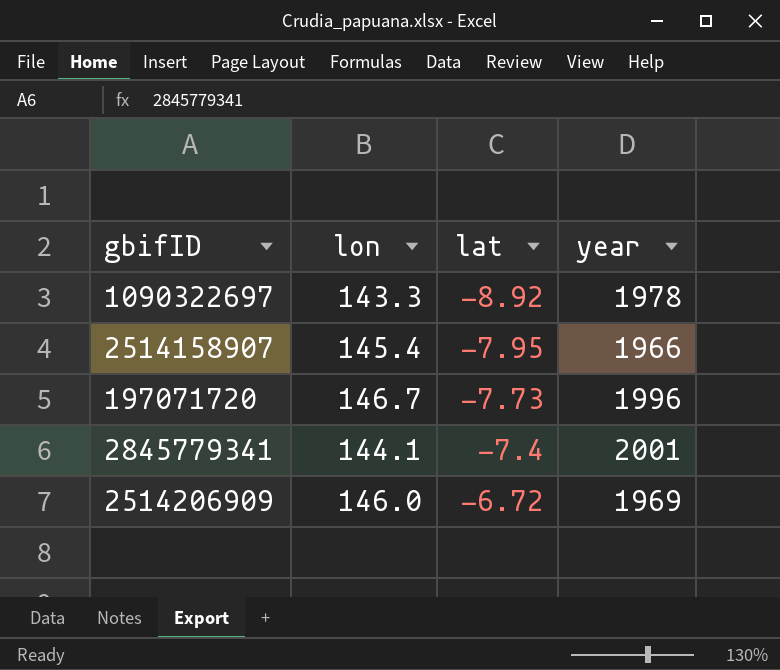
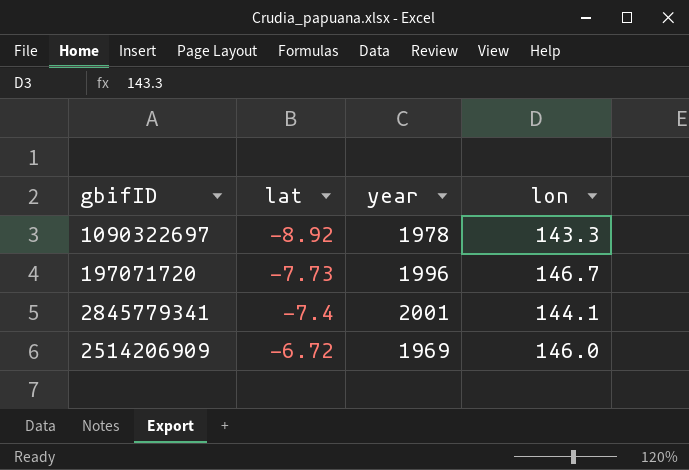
column lon | position: 2 -> 4
row 2514158907: 145.4 | -7.95 | 1966 -> none

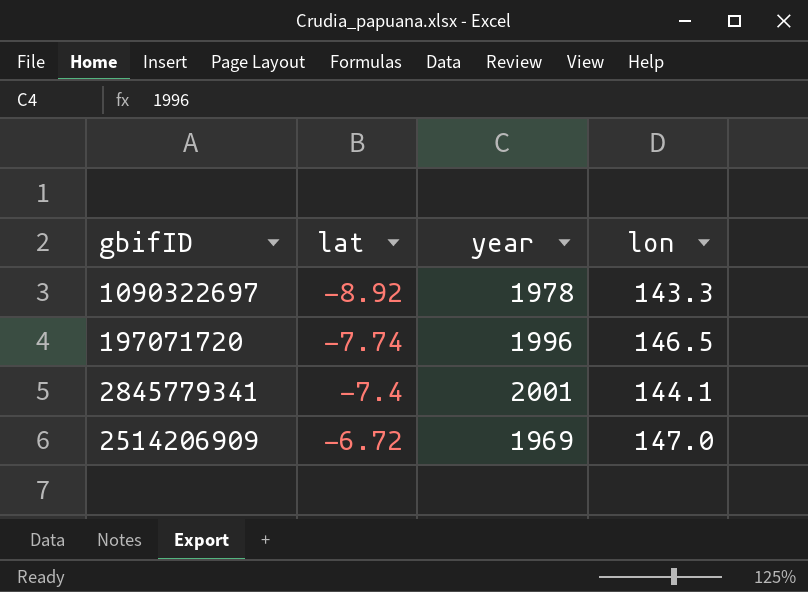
197071720 | lat: -7.73 -> -7.74
197071720 | lon: 146.7 -> 146.5
2514206909 | lon: 146.0 -> 147.0

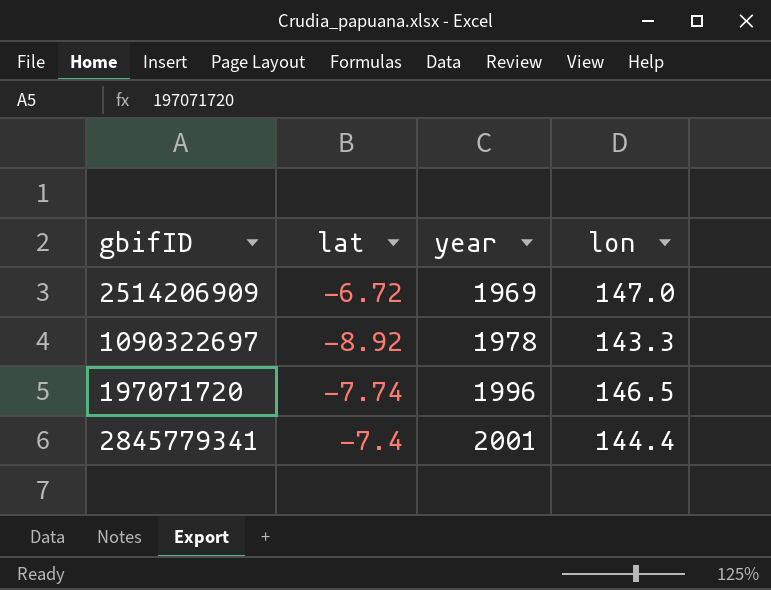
row order: lat ascending -> year ascending
2845779341 | lon: 144.1 -> 144.4

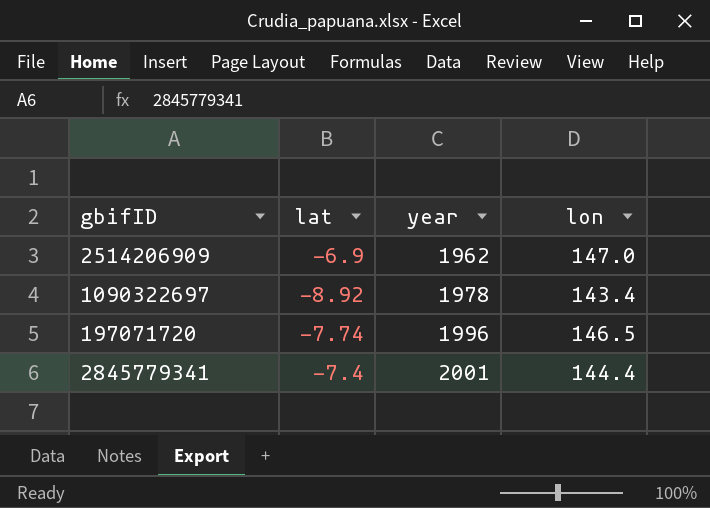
2514206909 | lat: -6.72 -> -6.9
2514206909 | year: 1969 -> 1962
1090322697 | lon: 143.3 -> 143.4

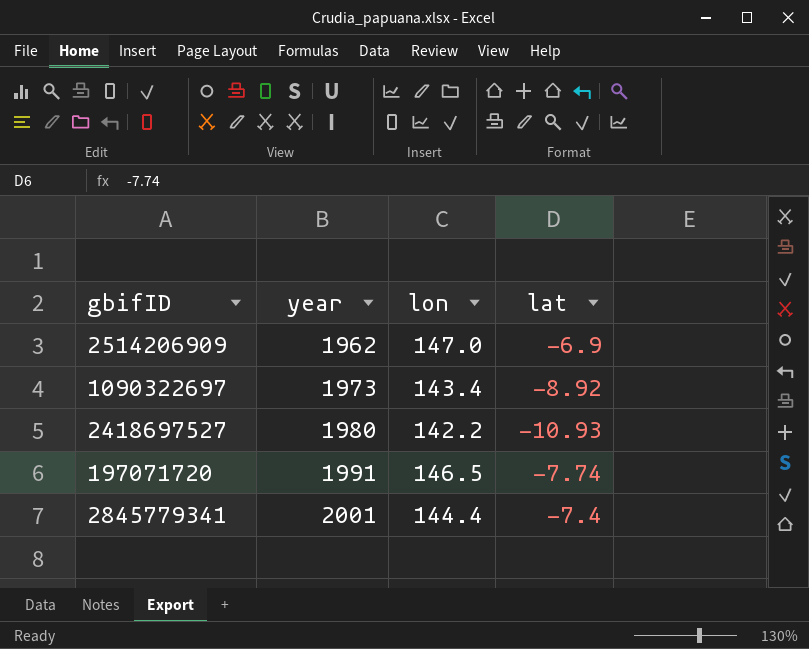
column lat | position: 2 -> 4
1090322697 | year: 1978 -> 1973
row 2418697527: none -> 1980 | 142.2 | -10.93
197071720 | year: 1996 -> 1991

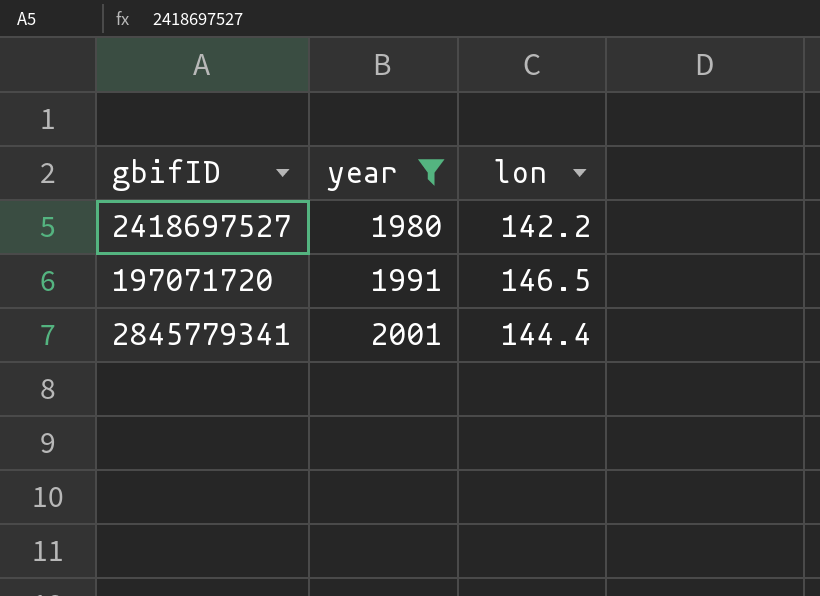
filter: none -> year >= 1980
column lat | position: 4 -> none

